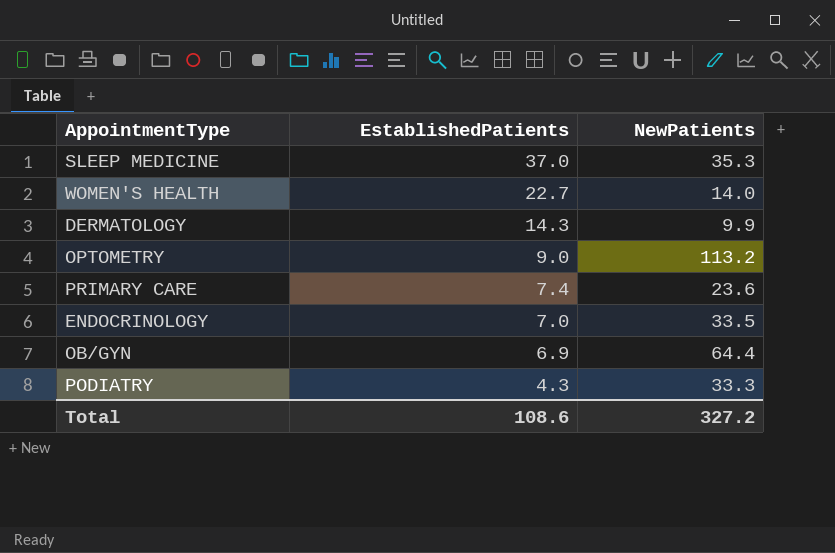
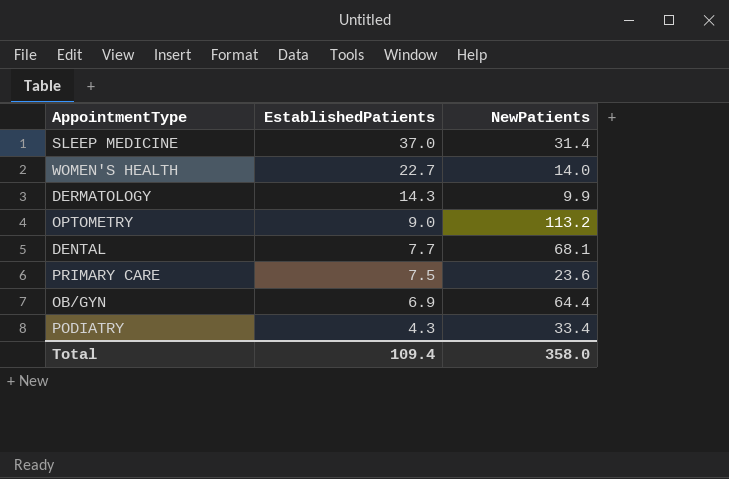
row ENDOCRINOLOGY: 7.0 | 33.5 -> none
SLEEP MEDICINE | NewPatients: 35.3 -> 31.4
row DENTAL: none -> 7.7 | 68.1
PRIMARY CARE | EstablishedPatients: 7.4 -> 7.5
PODIATRY | NewPatients: 33.3 -> 33.4
Total | EstablishedPatients: 108.6 -> 109.4
Total | NewPatients: 327.2 -> 358.0

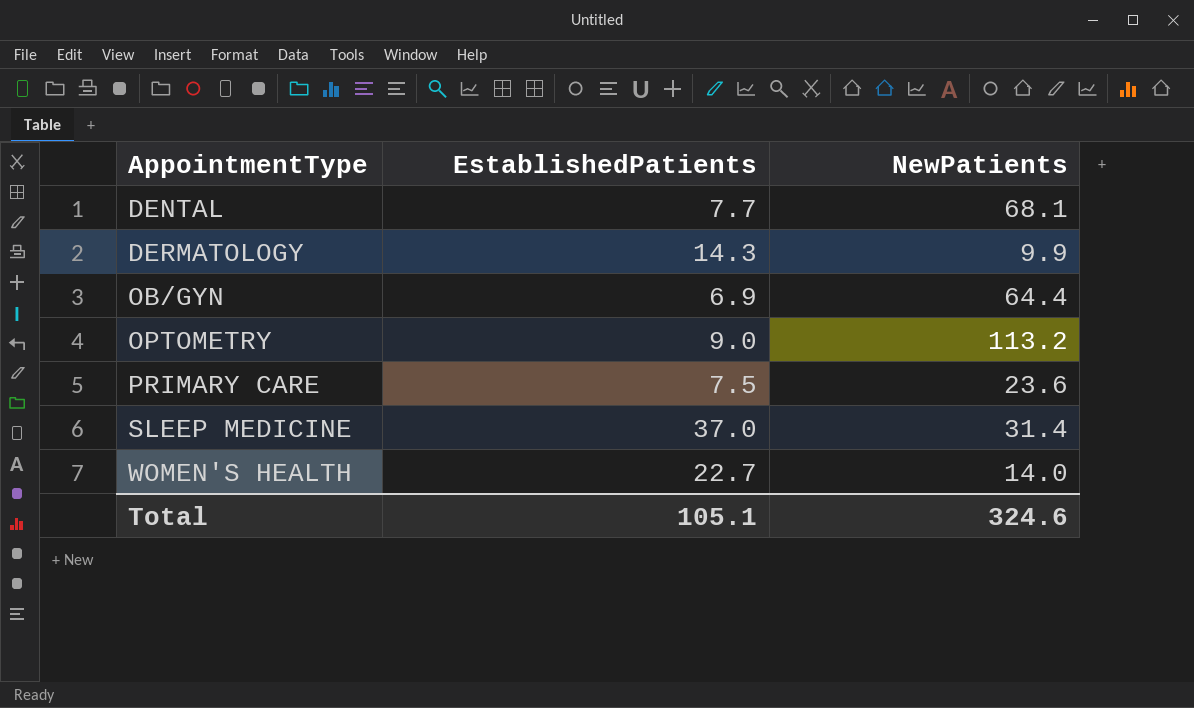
row order: EstablishedPatients descending -> AppointmentType ascending
row PODIATRY: 4.3 | 33.4 -> none
Total | EstablishedPatients: 109.4 -> 105.1
Total | NewPatients: 358.0 -> 324.6

